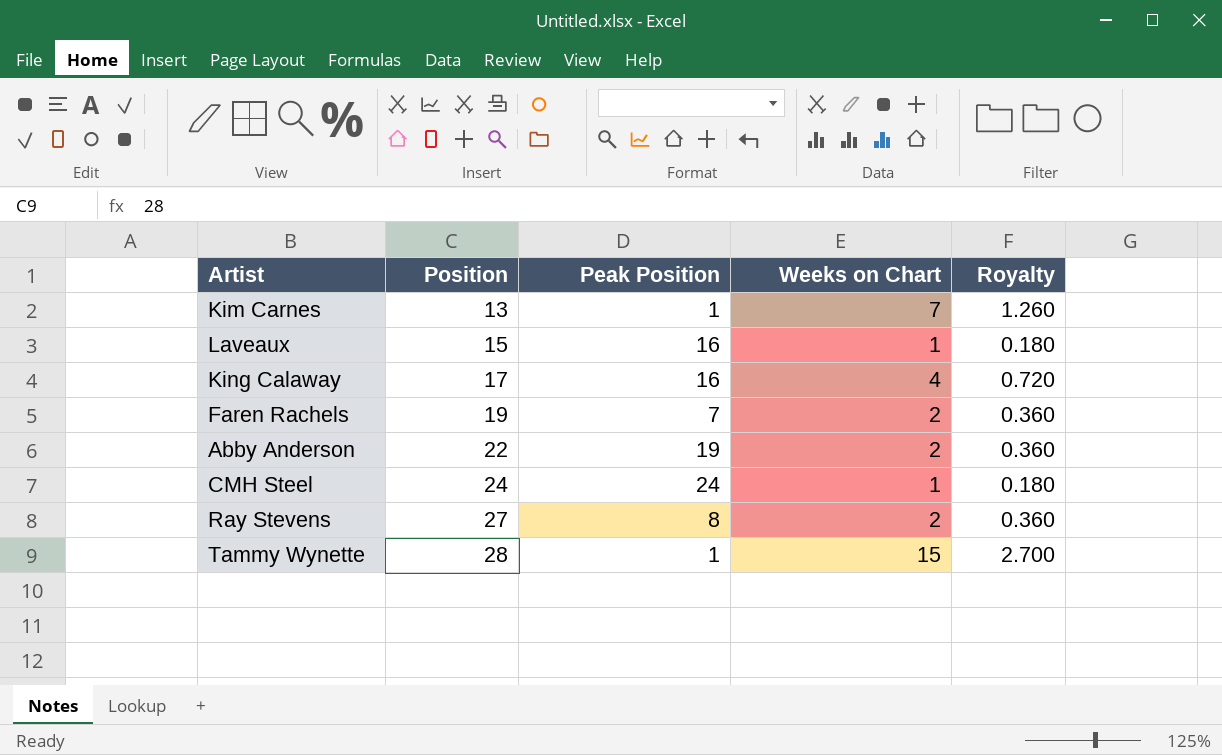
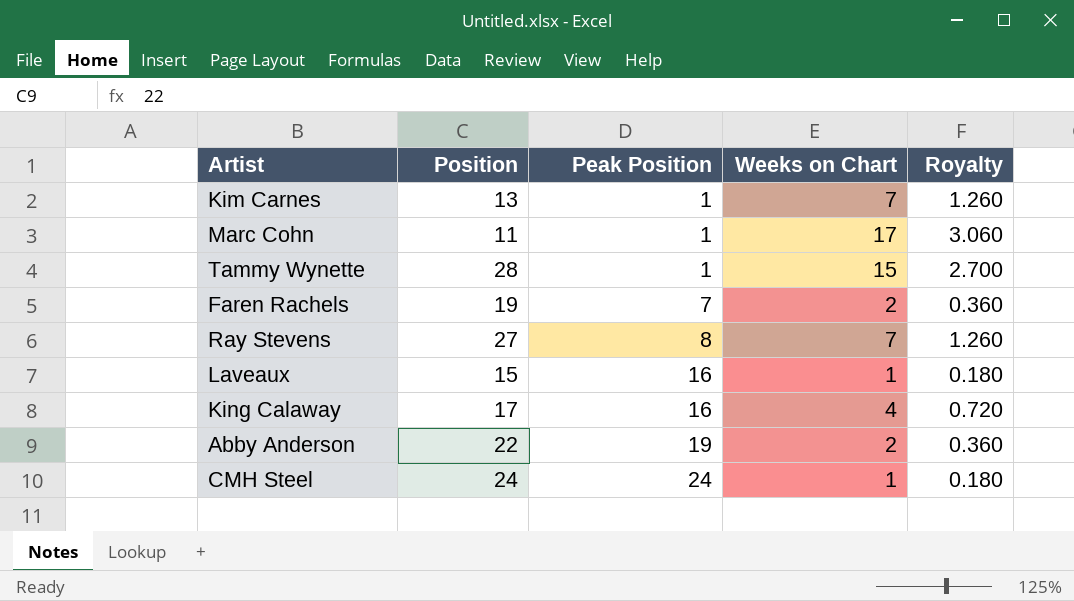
row order: Position ascending -> Peak Position ascending
row Marc Cohn: none -> 11 | 1 | 17 | 3.060
Ray Stevens | Weeks on Chart: 2 -> 7
Ray Stevens | Royalty: 0.360 -> 1.260

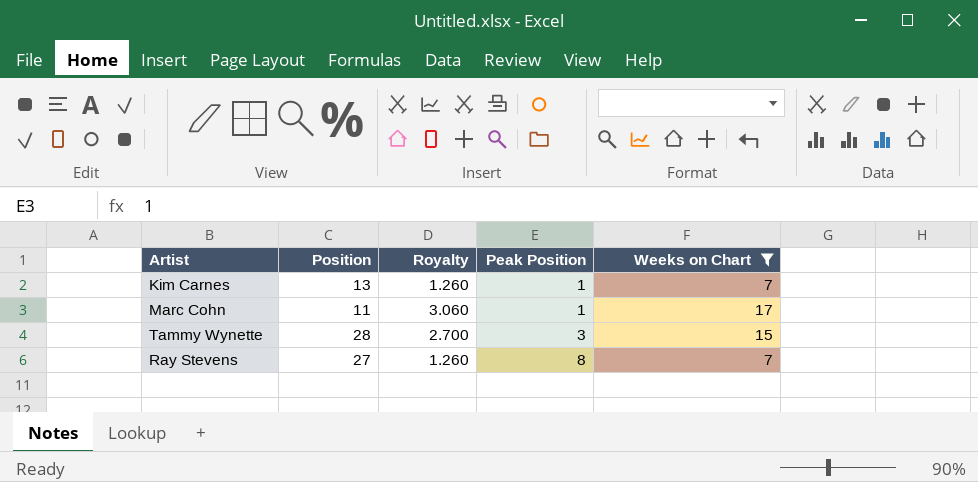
filter: none -> Weeks on Chart >= 7
column Royalty | position: 5 -> 3
Tammy Wynette | Peak Position: 1 -> 3

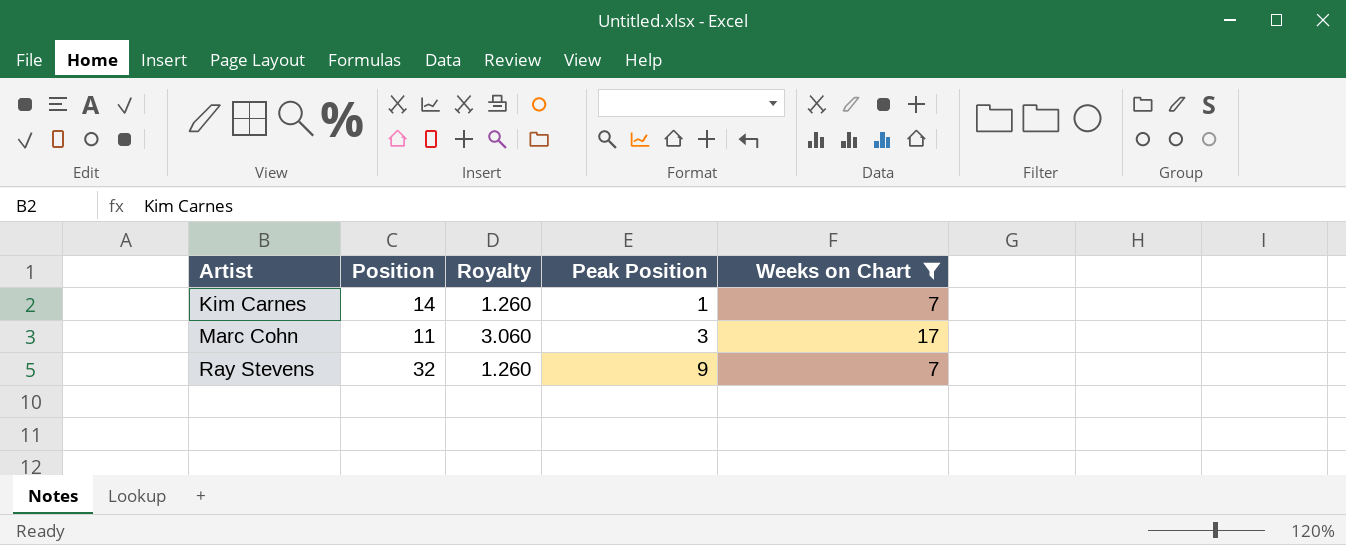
row Tammy Wynette: 28 | 2.700 | 3 | 15 -> none
Kim Carnes | Position: 13 -> 14
Marc Cohn | Peak Position: 1 -> 3
Ray Stevens | Position: 27 -> 32
Ray Stevens | Peak Position: 8 -> 9

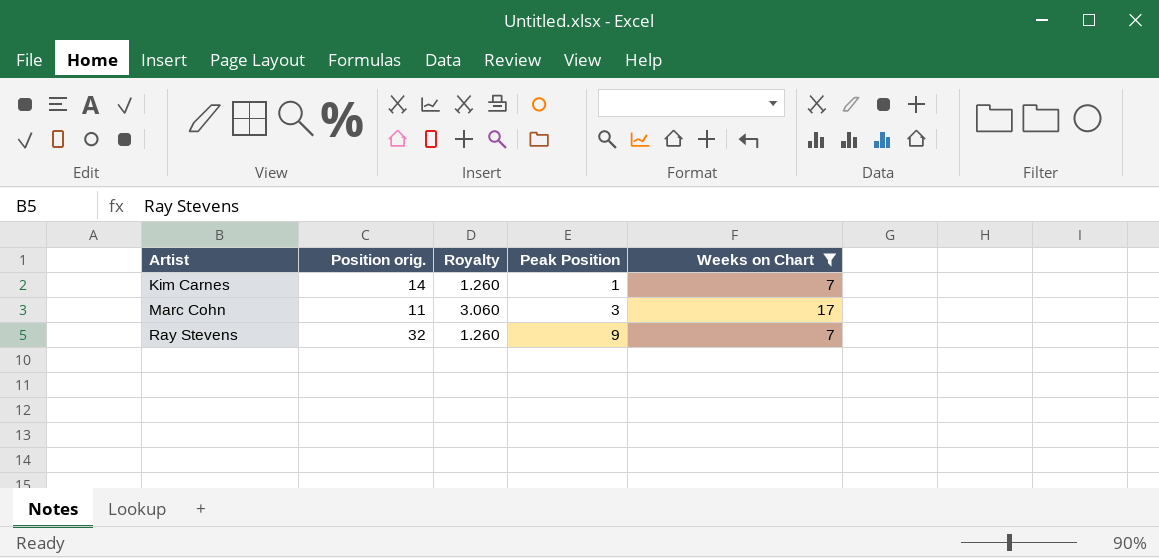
column name: Position -> Position orig.

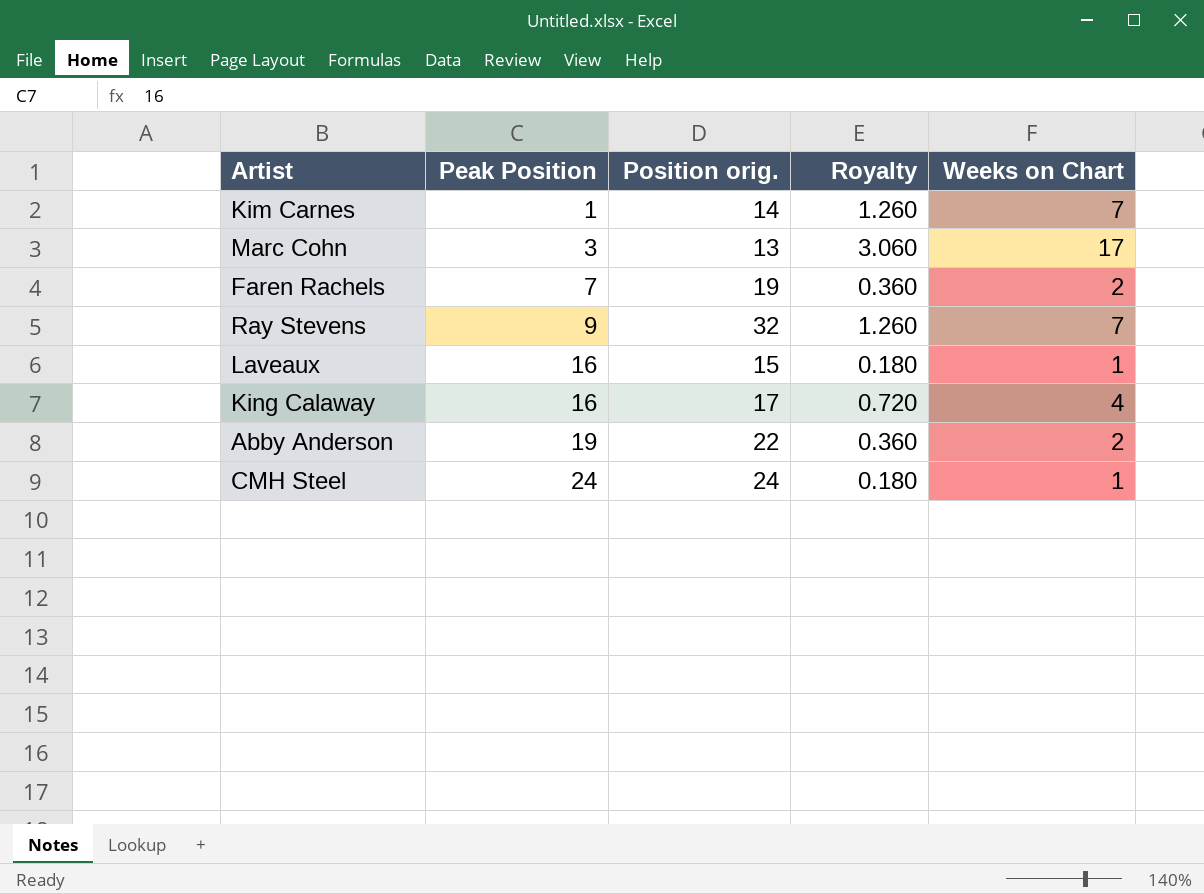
filter: Weeks on Chart >= 7 -> none
column Peak Position | position: 4 -> 2
Marc Cohn | Position orig.: 11 -> 13

